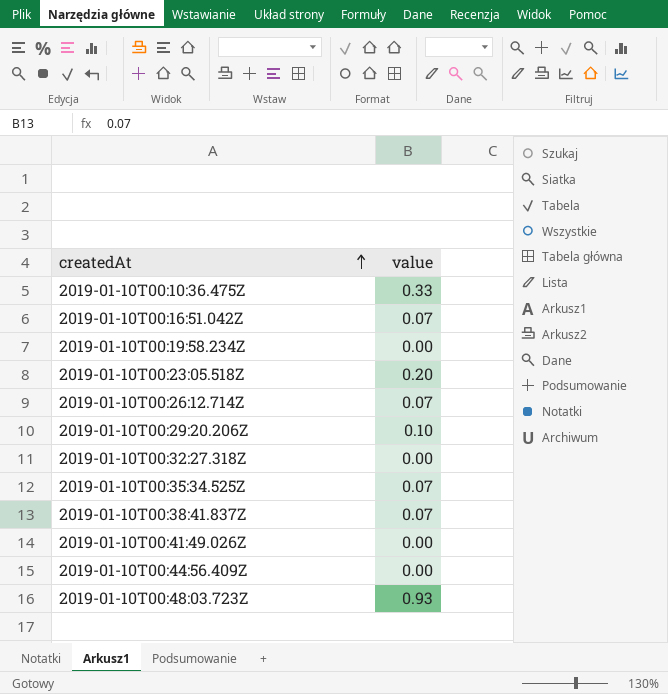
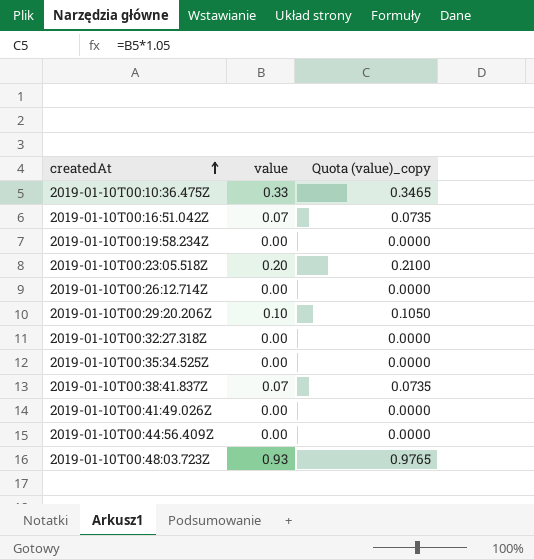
column Quota (value)_copy | formula: none -> [value] * 1.05
2019-01-10T00:26:12.714Z | value: 0.07 -> 0.00
2019-01-10T00:35:34.525Z | value: 0.07 -> 0.00

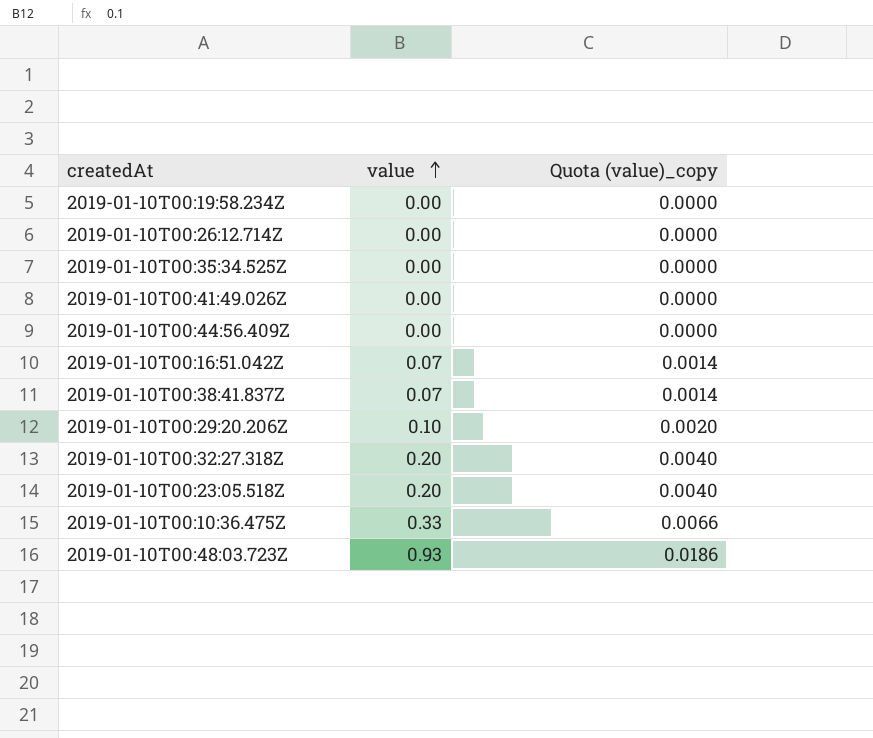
row order: createdAt ascending -> value ascending
column Quota (value)_copy | formula: [value] * 1.05 -> [value] * 0.02
2019-01-10T00:32:27.318Z | value: 0.00 -> 0.20

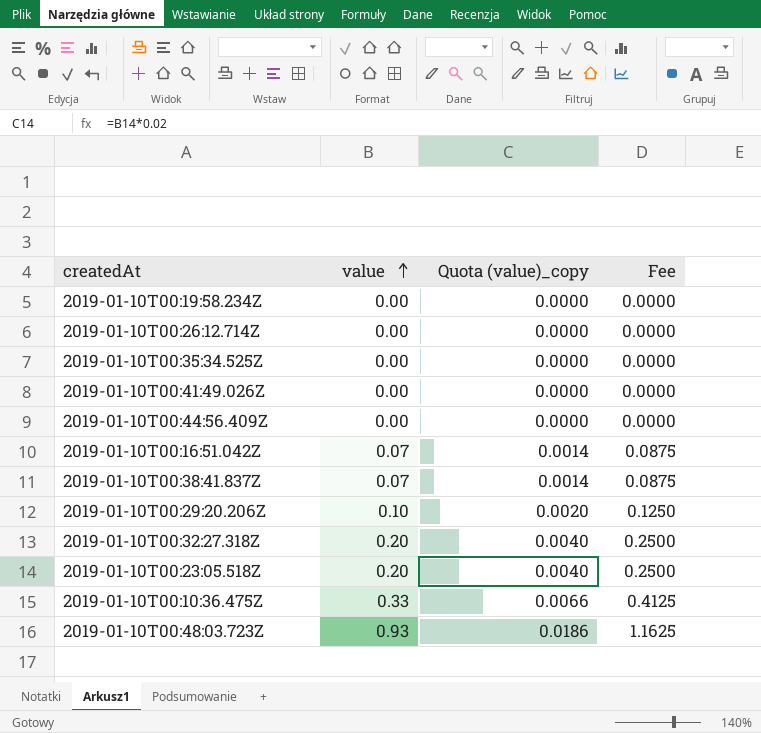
column Fee | formula: none -> [value] * 1.25

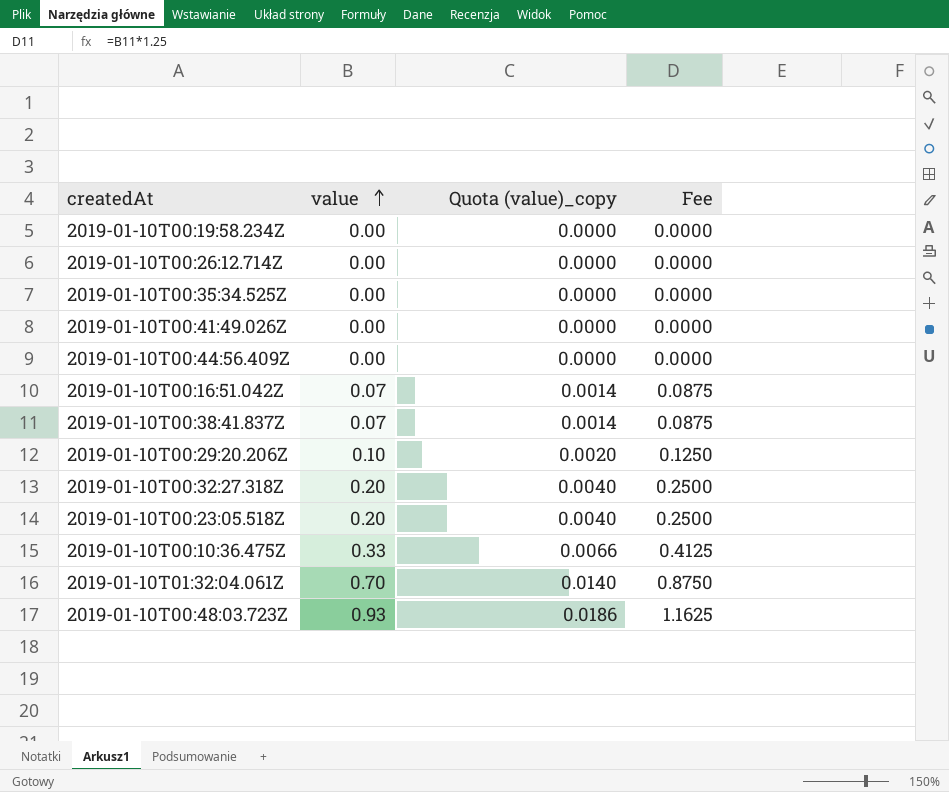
row 2019-01-10T01:32:04.061Z: none -> 0.70 | 0.0140 | 0.8750

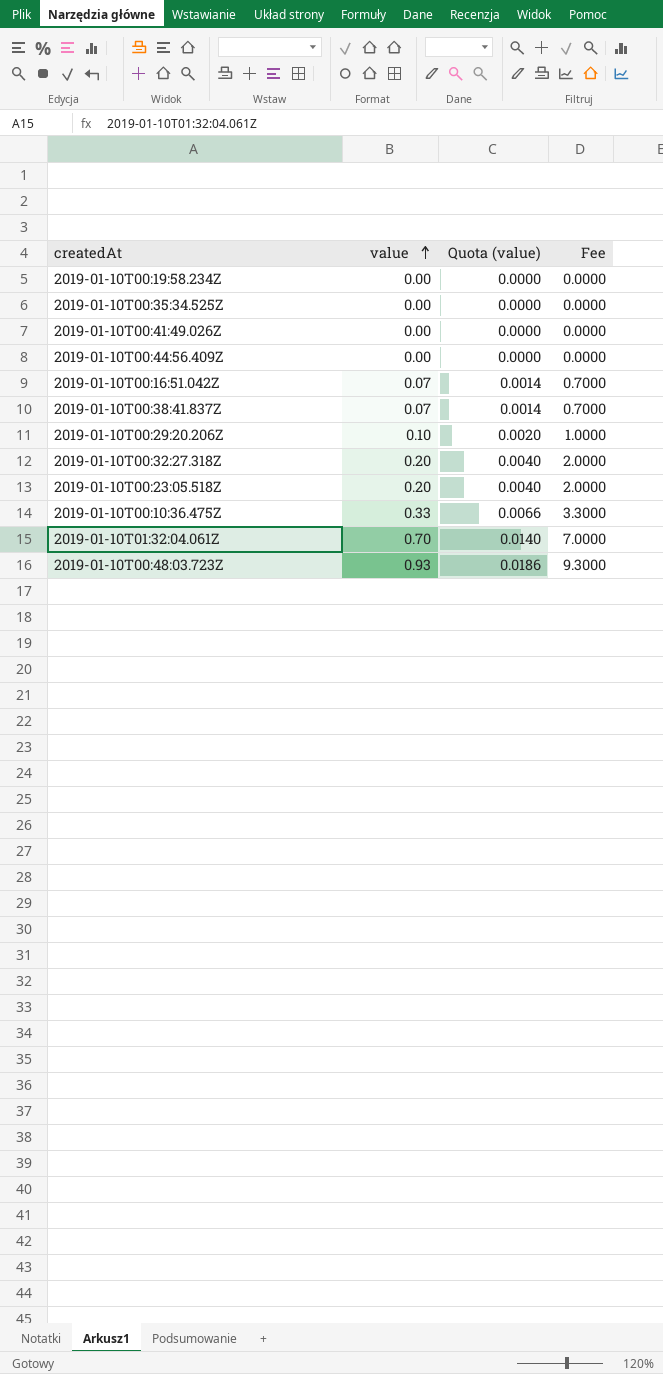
column name: Quota (value)_copy -> Quota (value)
column Fee | formula: [value] * 1.25 -> [value] * 10
row 2019-01-10T00:26:12.714Z: 0.00 | 0.0000 | 0.0000 -> none

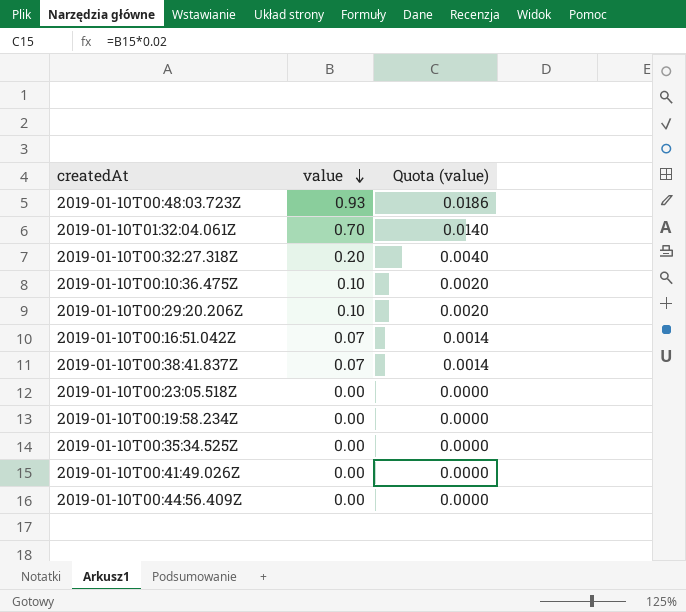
row order: value ascending -> value descending
column Fee | formula: [value] * 10 -> none
2019-01-10T00:10:36.475Z | value: 0.33 -> 0.10
2019-01-10T00:10:36.475Z | Quota (value): 0.0066 -> 0.0020
2019-01-10T00:23:05.518Z | value: 0.20 -> 0.00
2019-01-10T00:23:05.518Z | Quota (value): 0.0040 -> 0.0000

